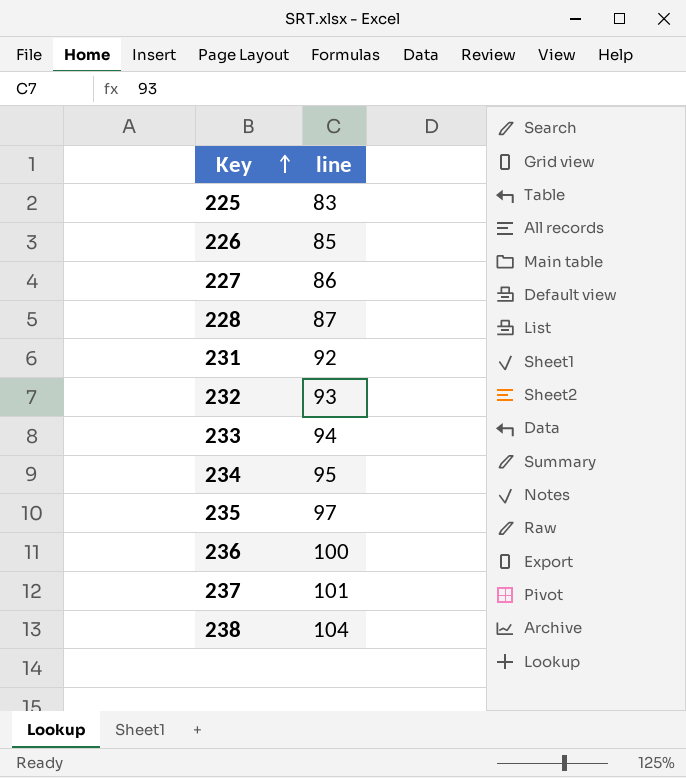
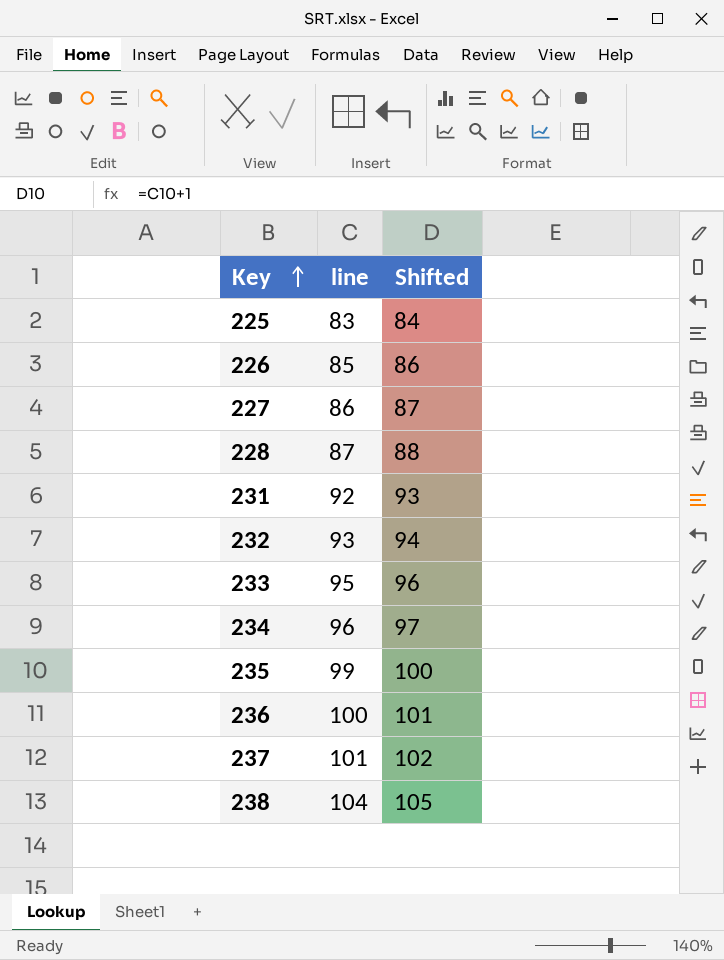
column Shifted | formula: none -> [line] + 1
233 | line: 94 -> 95
234 | line: 95 -> 96
235 | line: 97 -> 99

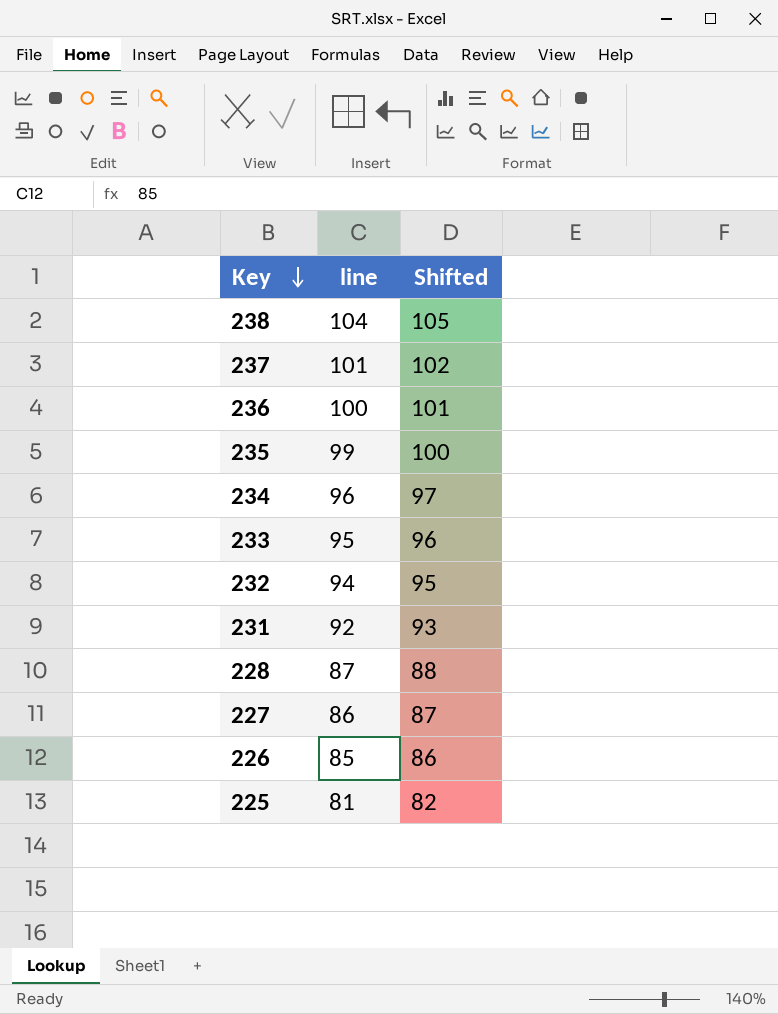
row order: Key ascending -> Key descending
232 | line: 93 -> 94
232 | Shifted: 94 -> 95
225 | line: 83 -> 81
225 | Shifted: 84 -> 82

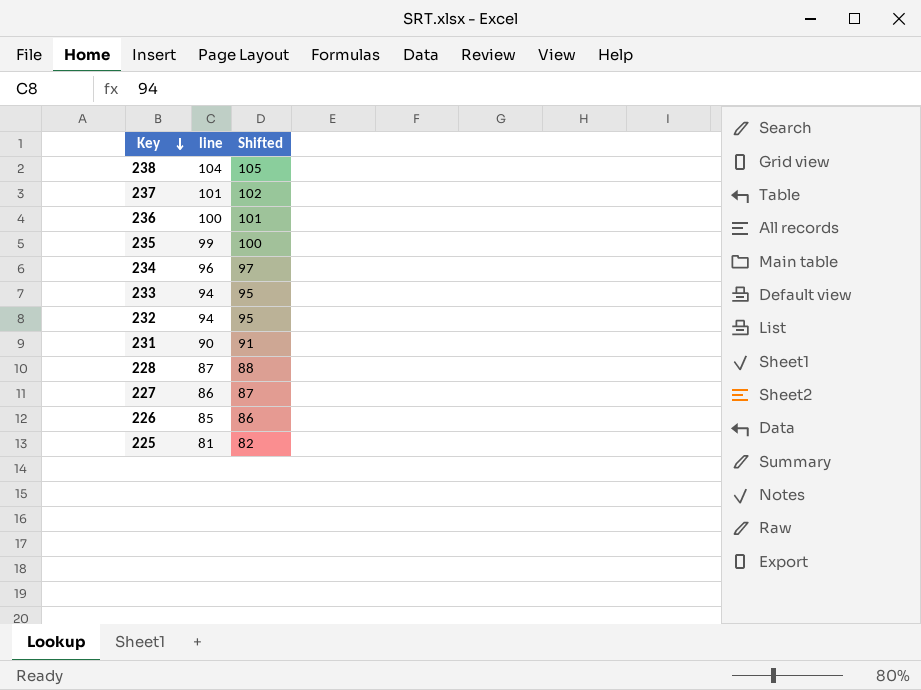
233 | line: 95 -> 94
233 | Shifted: 96 -> 95
231 | line: 92 -> 90
231 | Shifted: 93 -> 91

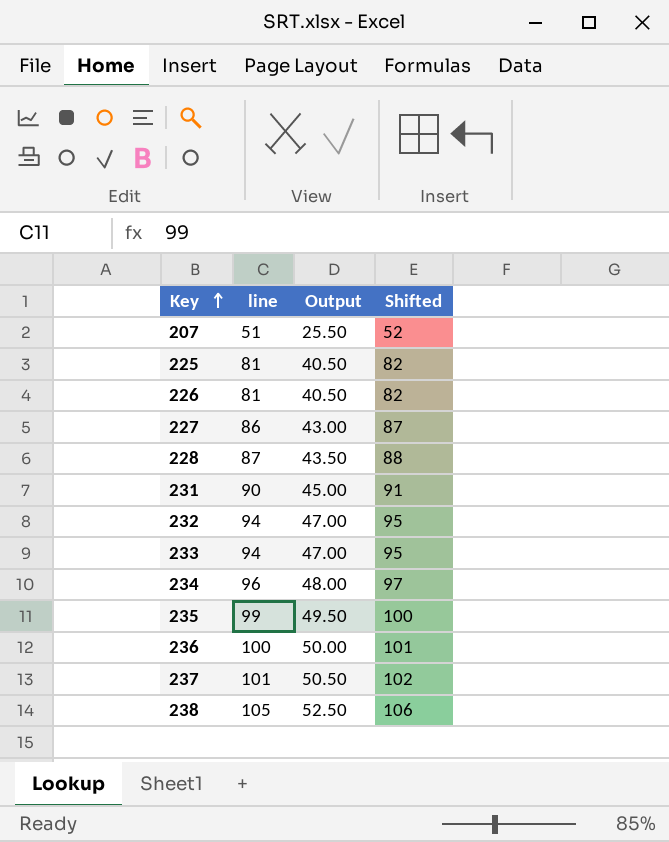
row order: Key descending -> Key ascending
column Output | formula: none -> [line] * 0.5
row 207: none -> 51 | 25.50 | 52
226 | line: 85 -> 81
226 | Shifted: 86 -> 82
238 | line: 104 -> 105
238 | Shifted: 105 -> 106

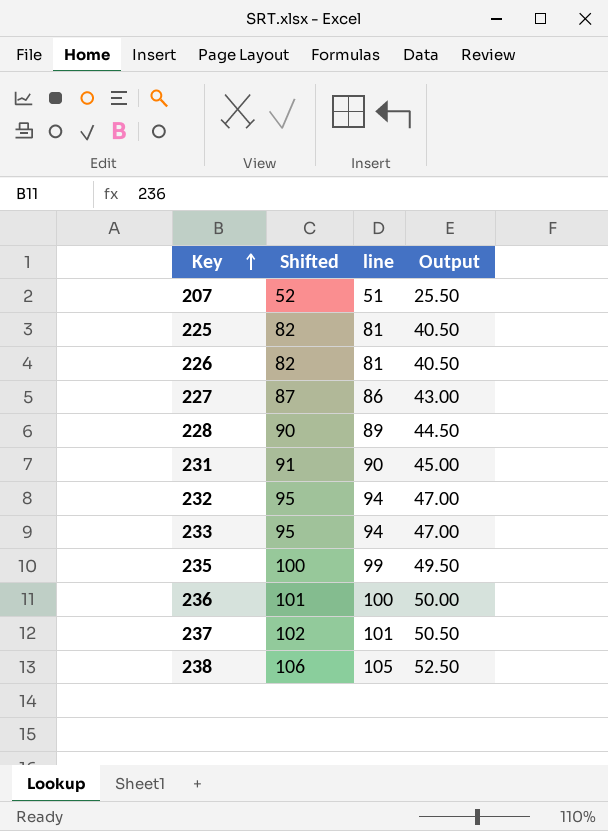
column Shifted | position: 4 -> 2
row 234: 96 | 48.00 | 97 -> none
228 | Shifted: 88 -> 90
228 | line: 87 -> 89
228 | Output: 43.50 -> 44.50

